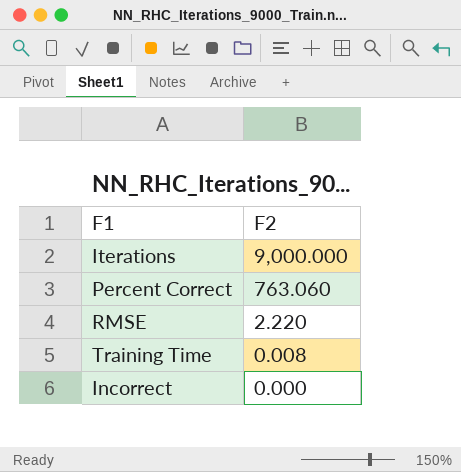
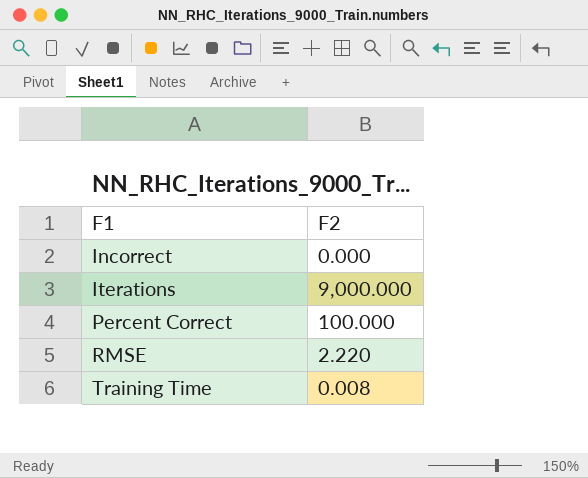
row order: F2 descending -> F1 ascending
Percent Correct | F2: 763.060 -> 100.000

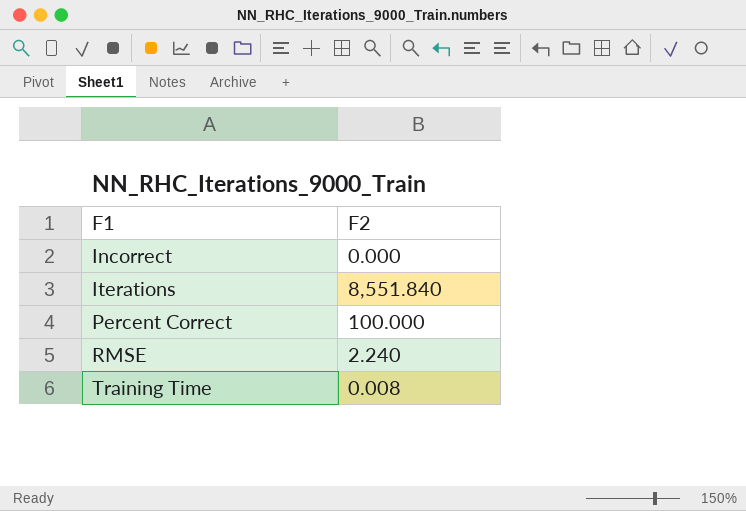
Iterations | F2: 9,000.000 -> 8,551.840
RMSE | F2: 2.220 -> 2.240

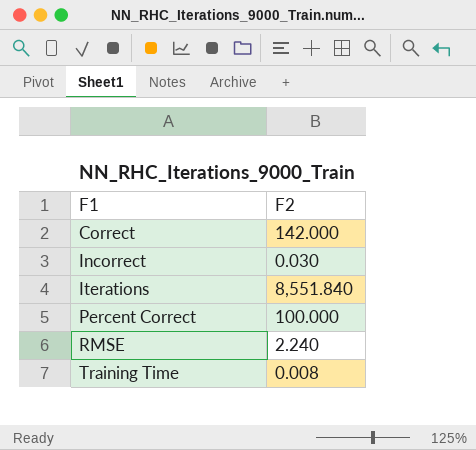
row Correct: none -> 142.000
Incorrect | F2: 0.000 -> 0.030

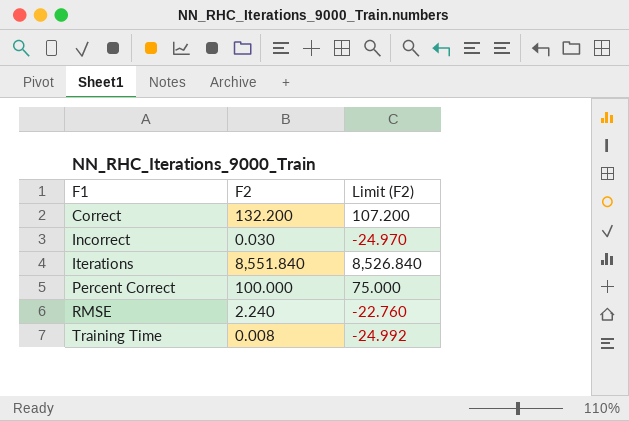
column Limit (F2) | formula: none -> [F2] - 25
Correct | F2: 142.000 -> 132.200

